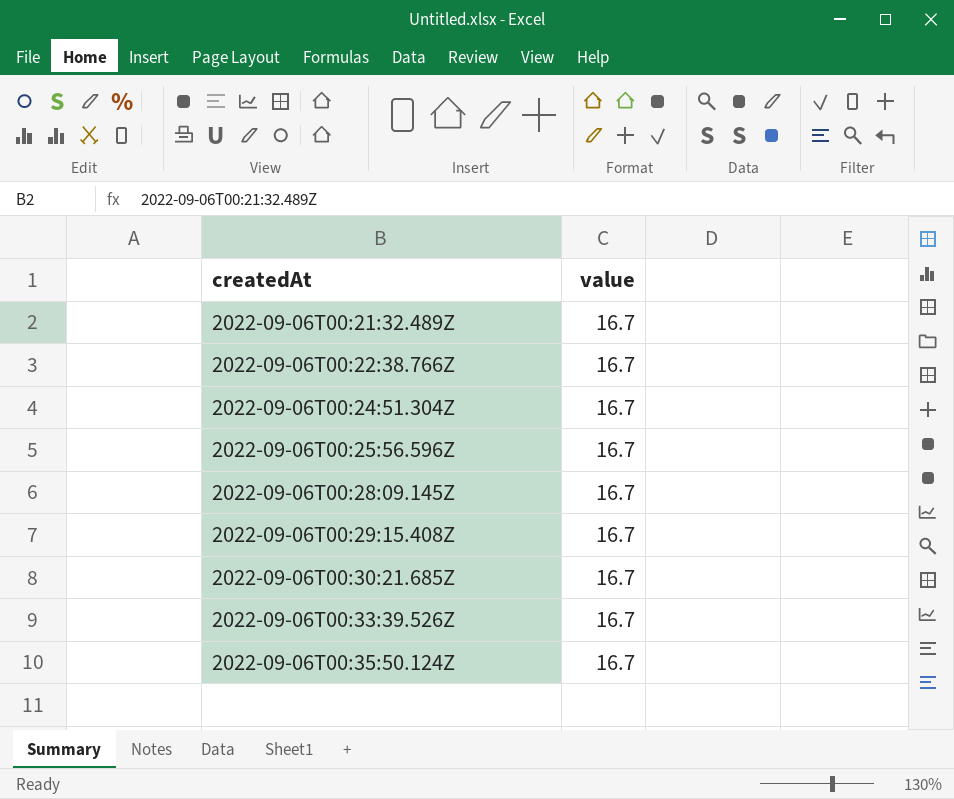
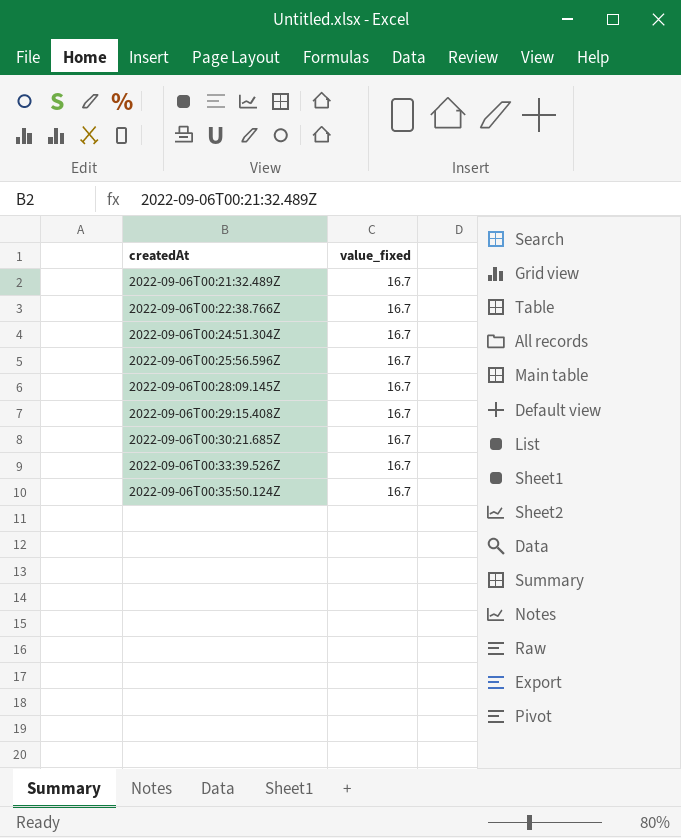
column name: value -> value_fixed

